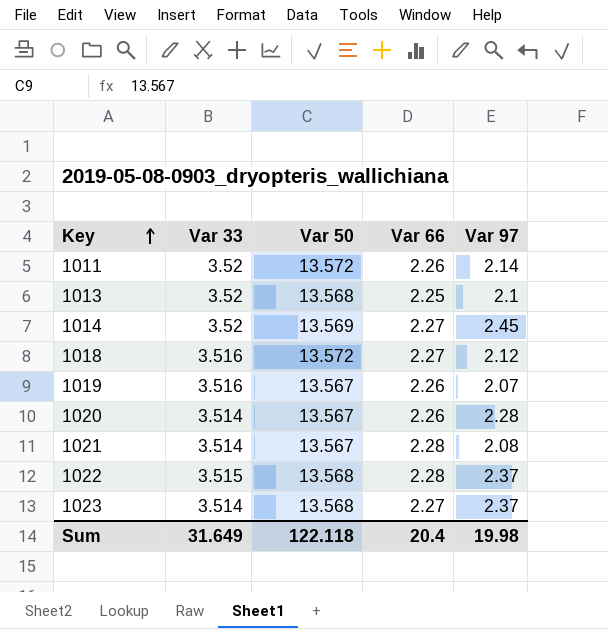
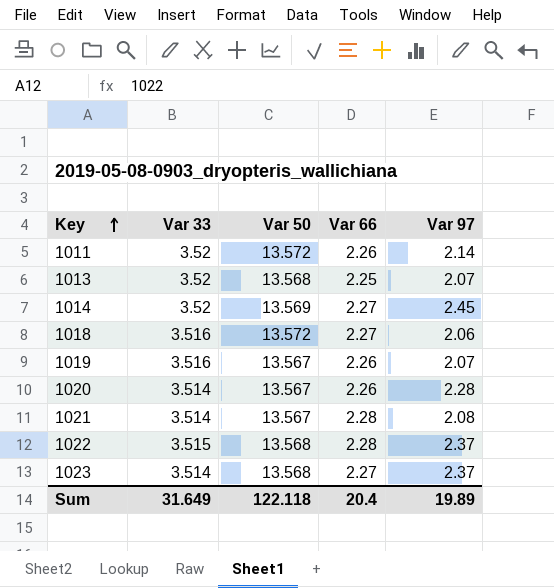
1013 | Var 97: 2.1 -> 2.07
1018 | Var 97: 2.12 -> 2.06
Sum | Var 97: 19.98 -> 19.89

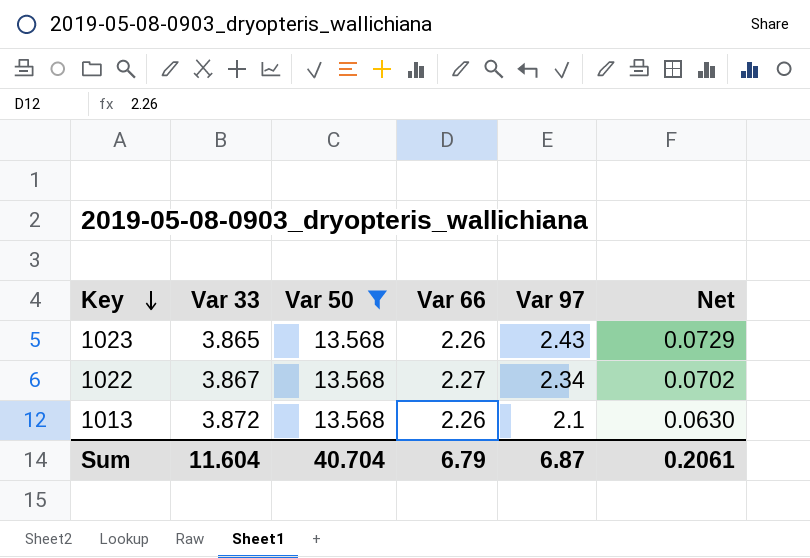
filter: none -> Var 50 = 13.568
row order: Key ascending -> Key descending
column Net | formula: none -> [Var 97] * 0.03
1023 | Var 33: 3.514 -> 3.865
1023 | Var 66: 2.27 -> 2.26
1023 | Var 97: 2.37 -> 2.43
1022 | Var 33: 3.515 -> 3.867
1022 | Var 66: 2.28 -> 2.27
1022 | Var 97: 2.37 -> 2.34
1013 | Var 33: 3.52 -> 3.872
1013 | Var 66: 2.25 -> 2.26
1013 | Var 97: 2.07 -> 2.1
Sum | Var 33: 31.649 -> 11.604
Sum | Var 50: 122.118 -> 40.704
Sum | Var 66: 20.4 -> 6.79
Sum | Var 97: 19.89 -> 6.87

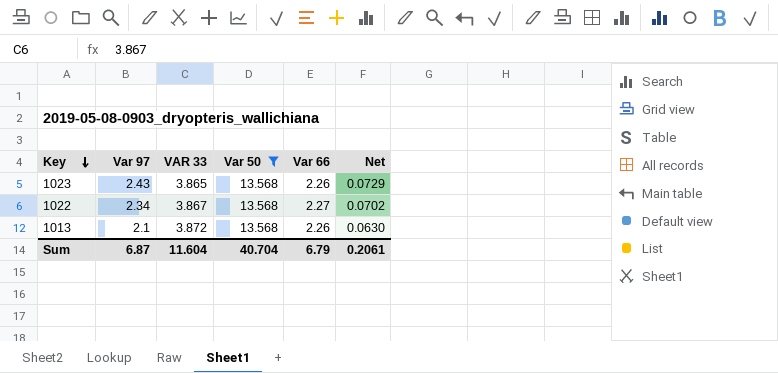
column Var 97 | position: 5 -> 2
column name: Var 33 -> VAR 33

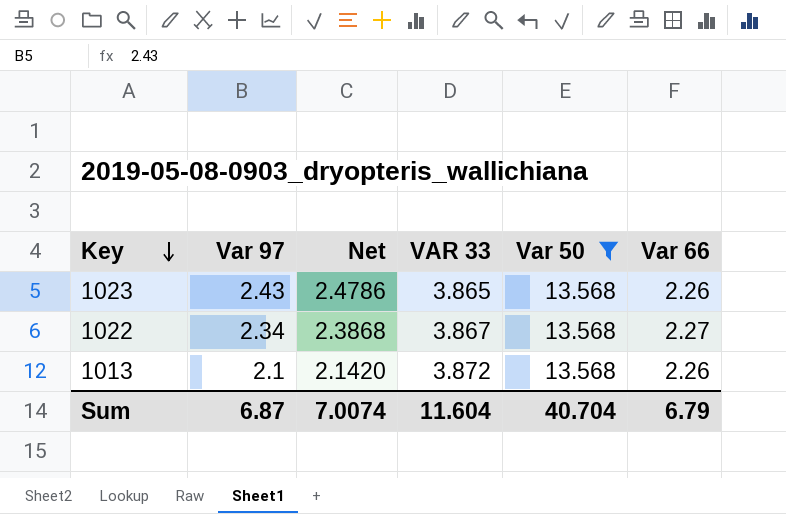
column Net | formula: [Var 97] * 0.03 -> [Var 97] * 1.02
column Net | position: 6 -> 3
Sum | Net: 0.2061 -> 7.0074

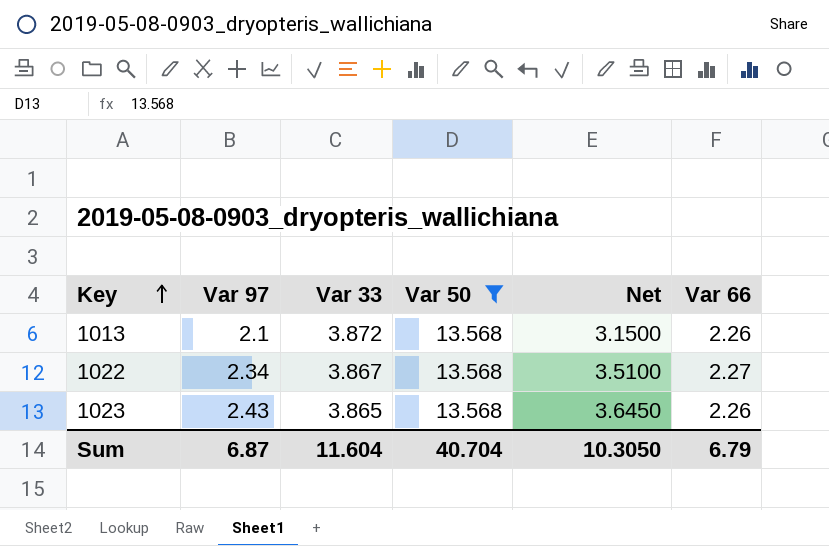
row order: Key descending -> Key ascending
column name: VAR 33 -> Var 33
column Net | formula: [Var 97] * 1.02 -> [Var 97] * 1.5
column Net | position: 3 -> 5
Sum | Net: 7.0074 -> 10.3050

